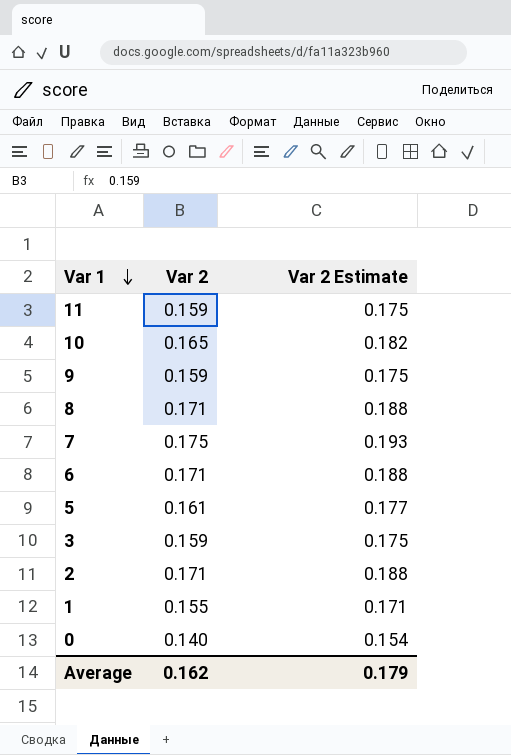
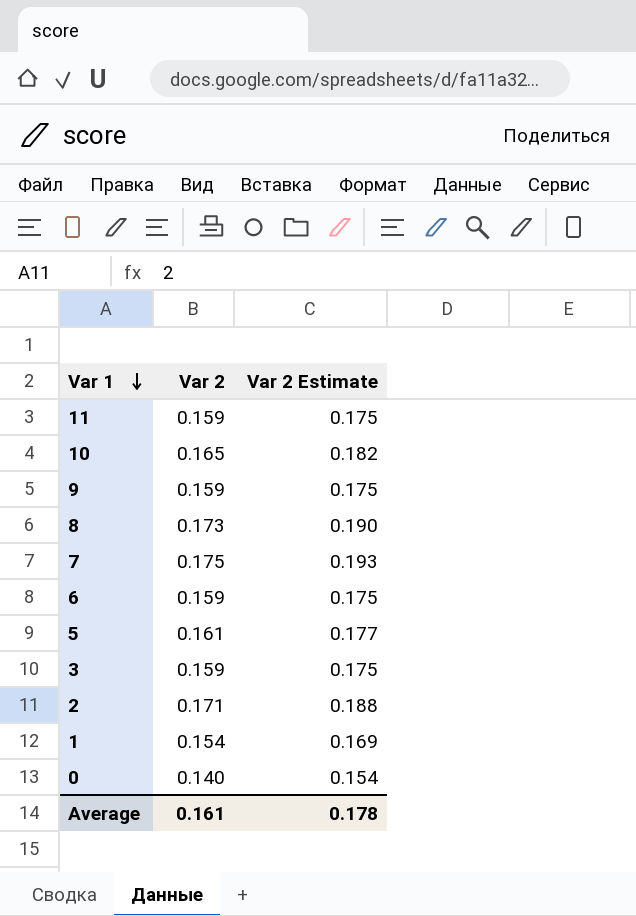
8 | Var 2: 0.171 -> 0.173
8 | Var 2 Estimate: 0.188 -> 0.190
6 | Var 2: 0.171 -> 0.159
6 | Var 2 Estimate: 0.188 -> 0.175
1 | Var 2: 0.155 -> 0.154
1 | Var 2 Estimate: 0.171 -> 0.169
Average | Var 2: 0.162 -> 0.161
Average | Var 2 Estimate: 0.179 -> 0.178

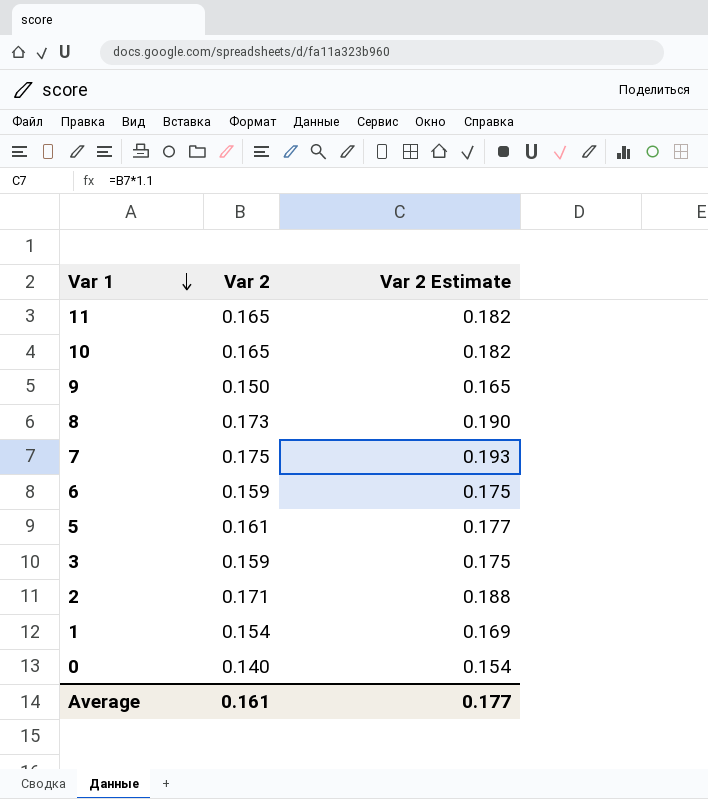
11 | Var 2: 0.159 -> 0.165
11 | Var 2 Estimate: 0.175 -> 0.182
9 | Var 2: 0.159 -> 0.150
9 | Var 2 Estimate: 0.175 -> 0.165
Average | Var 2 Estimate: 0.178 -> 0.177

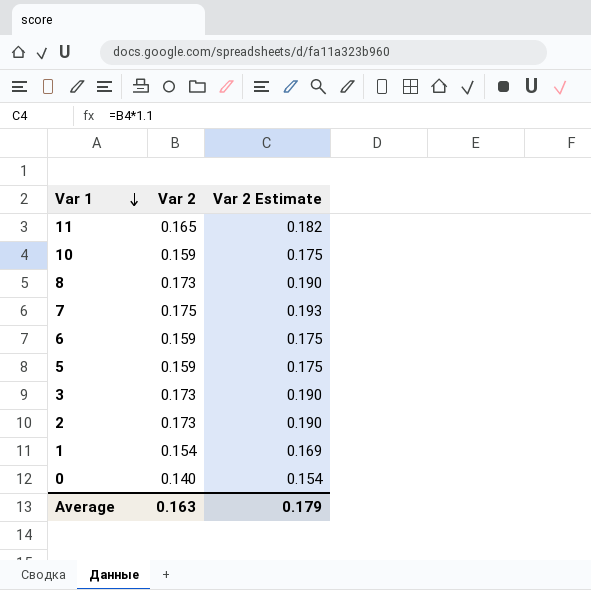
row 9: 0.150 | 0.165 -> none
10 | Var 2: 0.165 -> 0.159
10 | Var 2 Estimate: 0.182 -> 0.175
5 | Var 2: 0.161 -> 0.159
5 | Var 2 Estimate: 0.177 -> 0.175
3 | Var 2: 0.159 -> 0.173
3 | Var 2 Estimate: 0.175 -> 0.190
2 | Var 2: 0.171 -> 0.173
2 | Var 2 Estimate: 0.188 -> 0.190
Average | Var 2: 0.161 -> 0.163
Average | Var 2 Estimate: 0.177 -> 0.179

